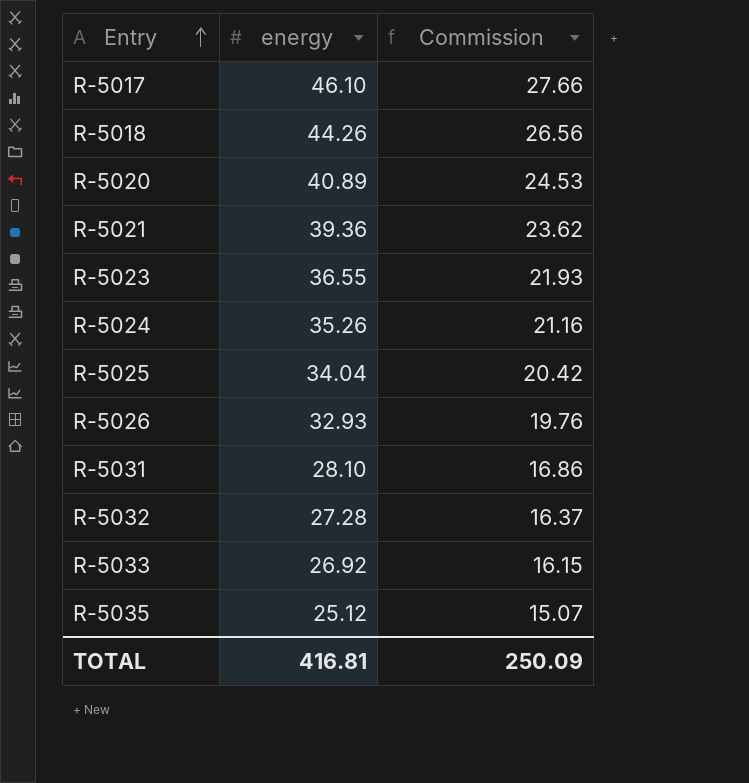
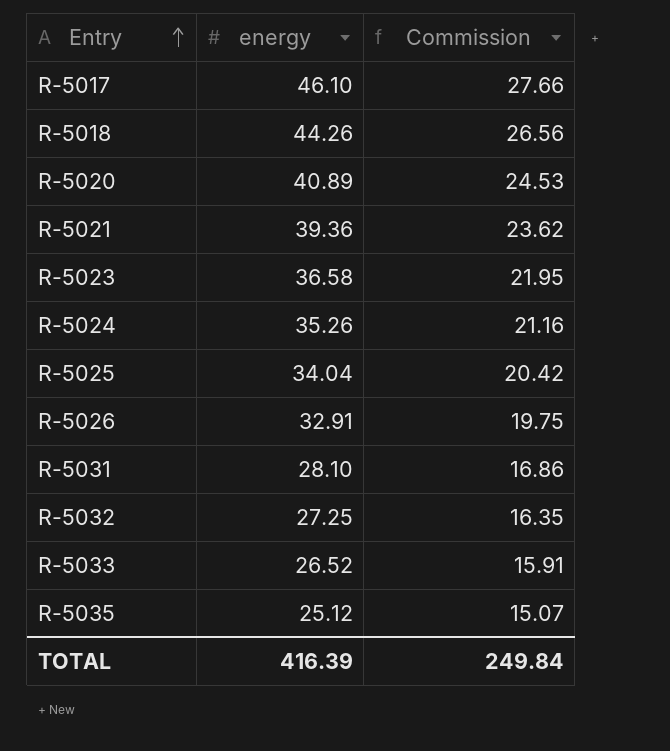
R-5023 | energy: 36.55 -> 36.58
R-5023 | Commission: 21.93 -> 21.95
R-5026 | energy: 32.93 -> 32.91
R-5026 | Commission: 19.76 -> 19.75
R-5032 | energy: 27.28 -> 27.25
R-5032 | Commission: 16.37 -> 16.35
R-5033 | energy: 26.92 -> 26.52
R-5033 | Commission: 16.15 -> 15.91
TOTAL | energy: 416.81 -> 416.39
TOTAL | Commission: 250.09 -> 249.84

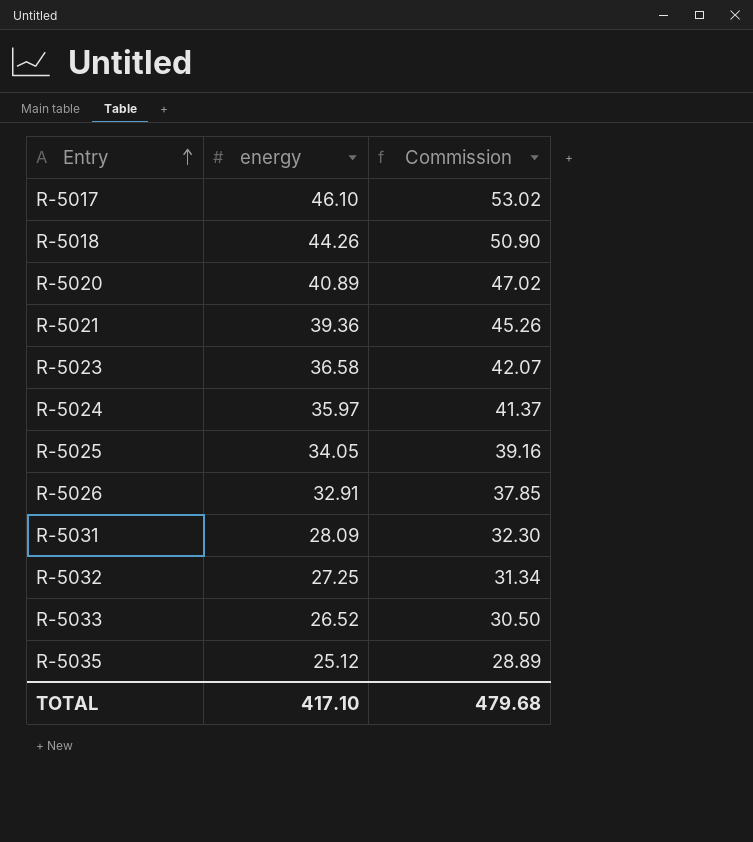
column Commission | formula: [energy] * 0.6 -> [energy] * 1.15
R-5024 | energy: 35.26 -> 35.97
R-5025 | energy: 34.04 -> 34.05
R-5031 | energy: 28.10 -> 28.09
TOTAL | energy: 416.39 -> 417.10
TOTAL | Commission: 249.84 -> 479.68

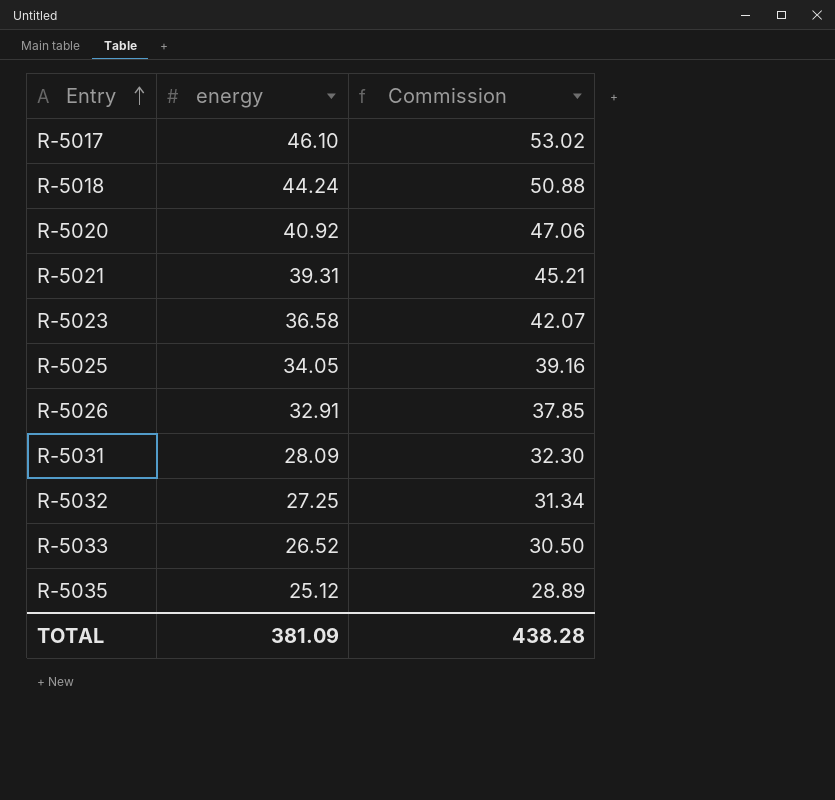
row R-5024: 35.97 | 41.37 -> none
R-5018 | energy: 44.26 -> 44.24
R-5018 | Commission: 50.90 -> 50.88
R-5020 | energy: 40.89 -> 40.92
R-5020 | Commission: 47.02 -> 47.06
R-5021 | energy: 39.36 -> 39.31
R-5021 | Commission: 45.26 -> 45.21
TOTAL | energy: 417.10 -> 381.09
TOTAL | Commission: 479.68 -> 438.28

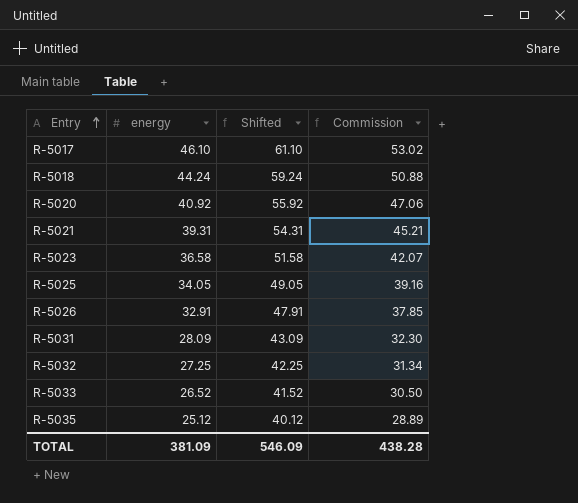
column Shifted | formula: none -> [energy] + 15

